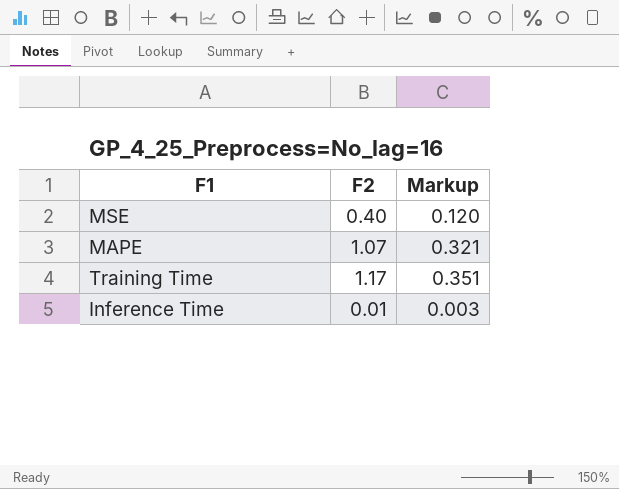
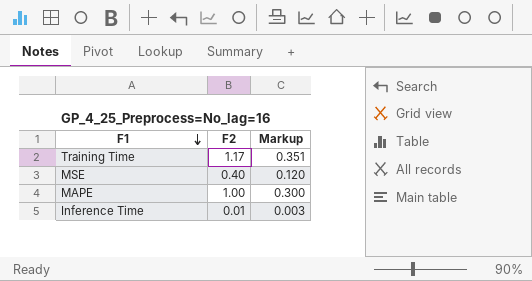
row order: none -> F1 descending
MAPE | F2: 1.07 -> 1.00
MAPE | Markup: 0.321 -> 0.300

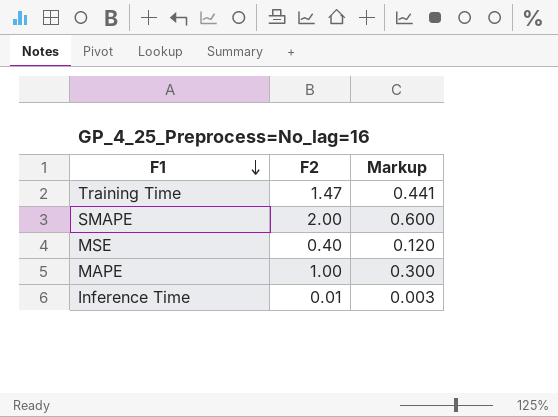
Training Time | F2: 1.17 -> 1.47
Training Time | Markup: 0.351 -> 0.441
row SMAPE: none -> 2.00 | 0.600

